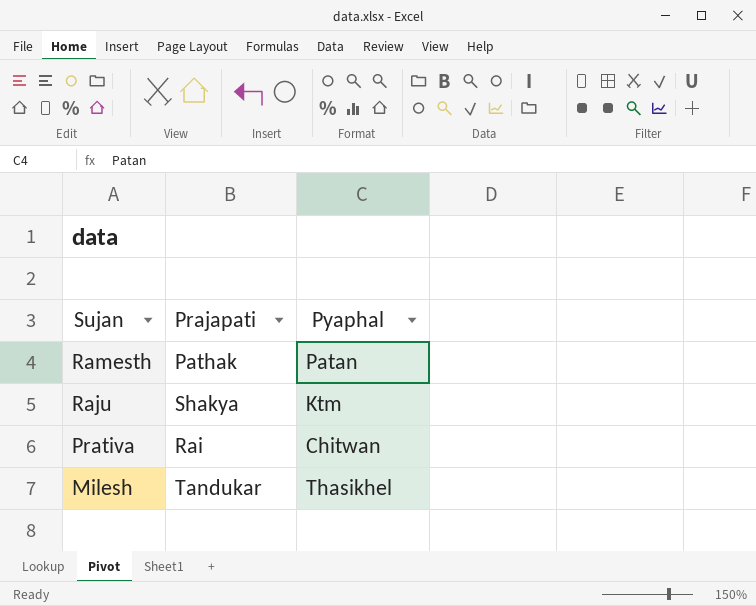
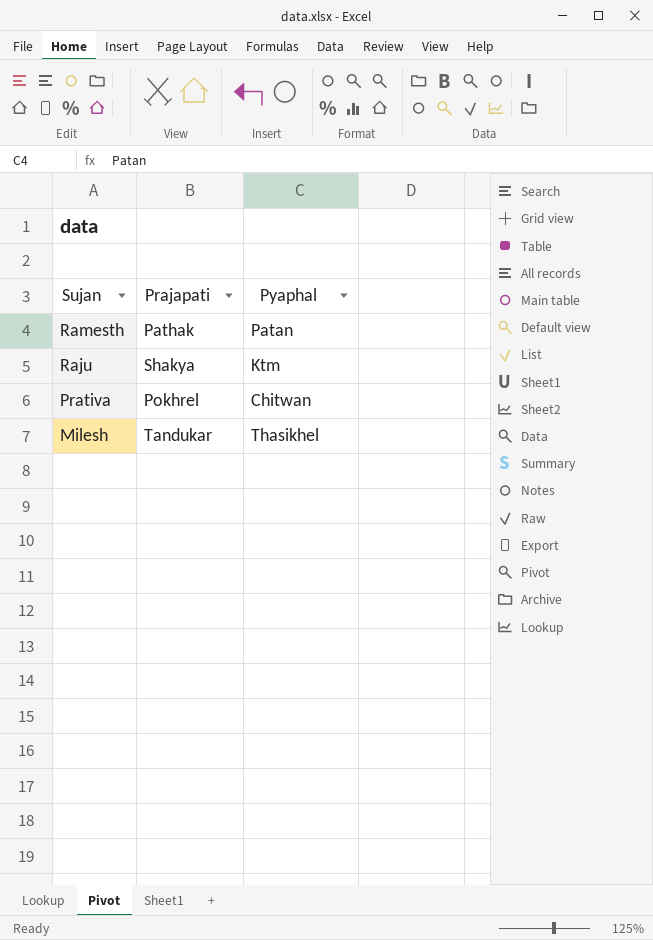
Prativa | Prajapati: Rai -> Pokhrel

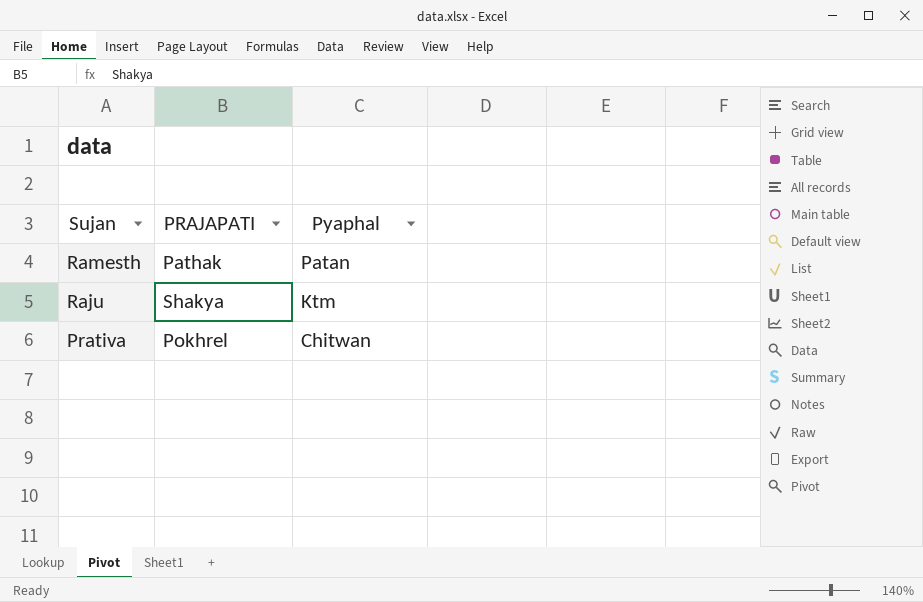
column name: Prajapati -> PRAJAPATI
row Milesh: Tandukar | Thasikhel -> none

